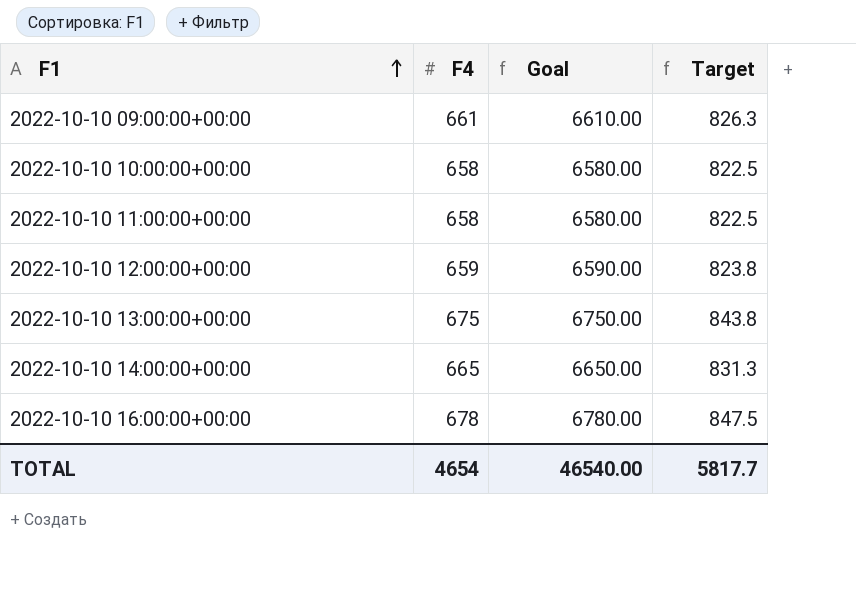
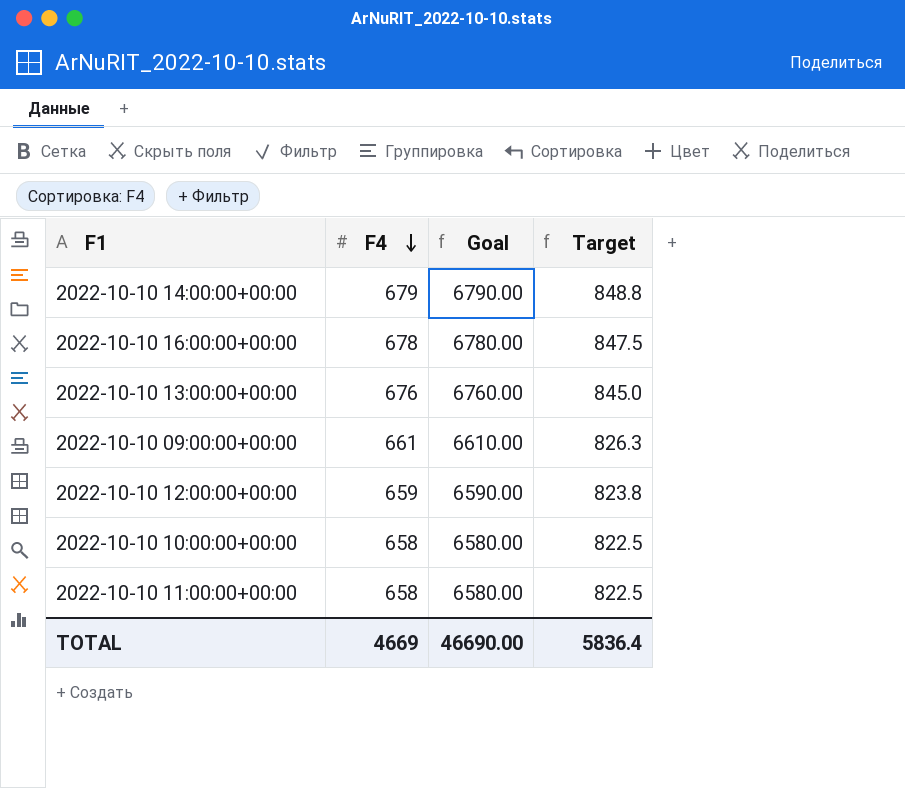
row order: F1 ascending -> F4 descending
2022-10-10 14:00:00+00:00 | F4: 665 -> 679
2022-10-10 14:00:00+00:00 | Goal: 6650.00 -> 6790.00
2022-10-10 14:00:00+00:00 | Target: 831.3 -> 848.8
2022-10-10 13:00:00+00:00 | F4: 675 -> 676
2022-10-10 13:00:00+00:00 | Goal: 6750.00 -> 6760.00
2022-10-10 13:00:00+00:00 | Target: 843.8 -> 845.0
TOTAL | F4: 4654 -> 4669
TOTAL | Goal: 46540.00 -> 46690.00
TOTAL | Target: 5817.7 -> 5836.4

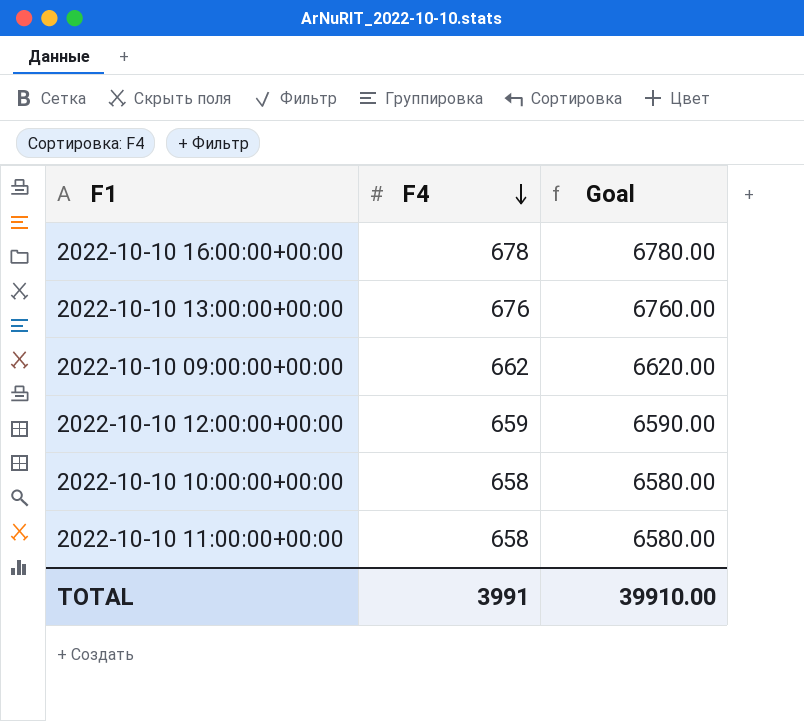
column Target | formula: [F4] * 1.25 -> none
row 2022-10-10 14:00:00+00:00: 679 | 6790.00 | 848.8 -> none
2022-10-10 09:00:00+00:00 | F4: 661 -> 662
2022-10-10 09:00:00+00:00 | Goal: 6610.00 -> 6620.00
TOTAL | F4: 4669 -> 3991
TOTAL | Goal: 46690.00 -> 39910.00

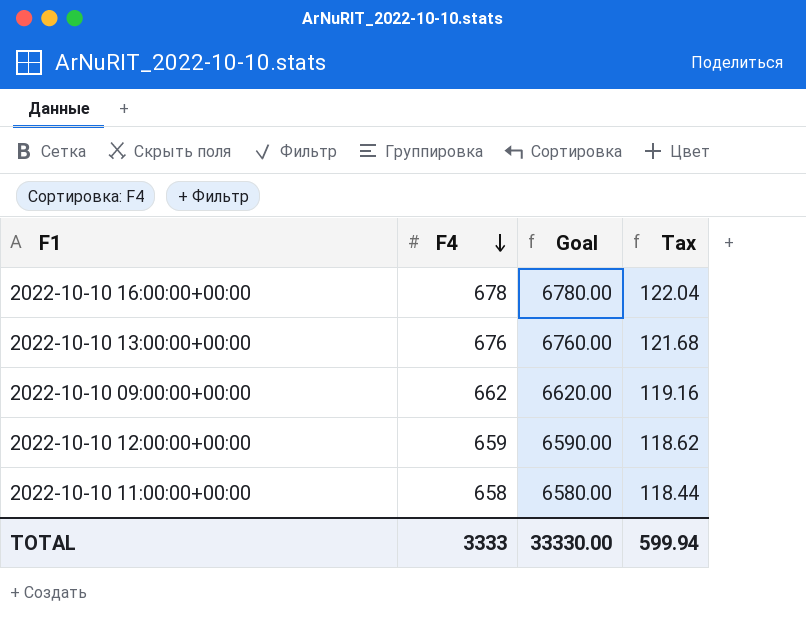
column Tax | formula: none -> [F4] * 0.18
row 2022-10-10 10:00:00+00:00: 658 | 6580.00 -> none
TOTAL | F4: 3991 -> 3333
TOTAL | Goal: 39910.00 -> 33330.00

